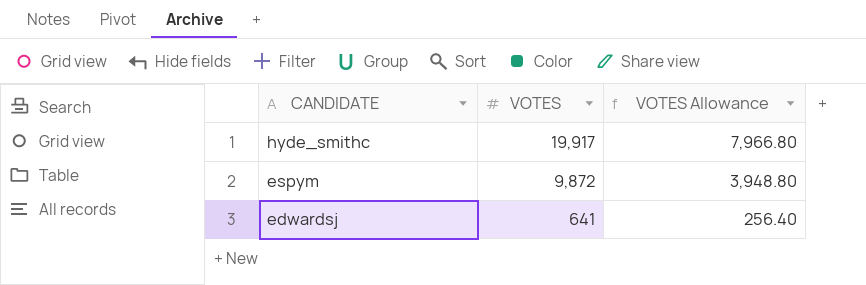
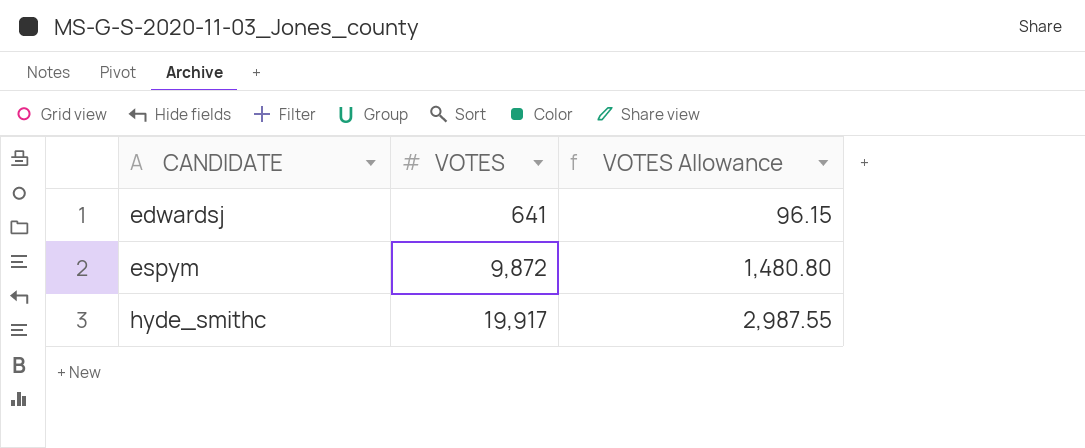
row order: CANDIDATE descending -> CANDIDATE ascending
column VOTES Allowance | formula: [VOTES] * 0.4 -> [VOTES] * 0.15

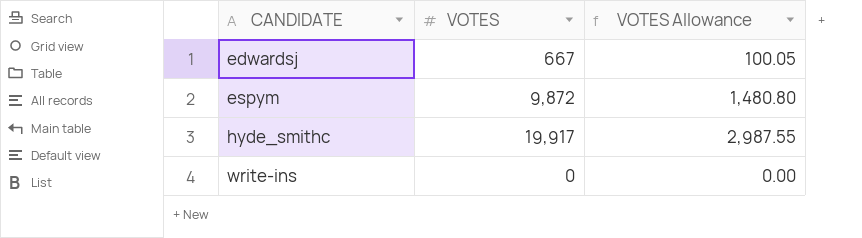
edwardsj | VOTES: 641 -> 667
edwardsj | VOTES Allowance: 96.15 -> 100.05
row write-ins: none -> 0 | 0.00

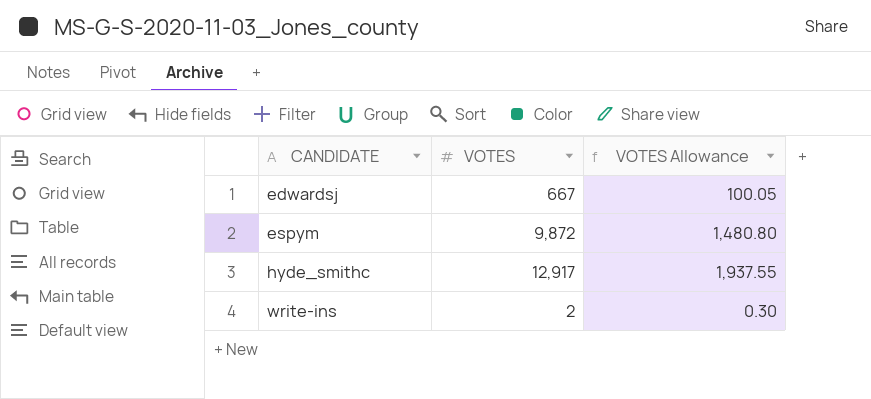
hyde_smithc | VOTES: 19,917 -> 12,917
hyde_smithc | VOTES Allowance: 2,987.55 -> 1,937.55
write-ins | VOTES: 0 -> 2
write-ins | VOTES Allowance: 0.00 -> 0.30

